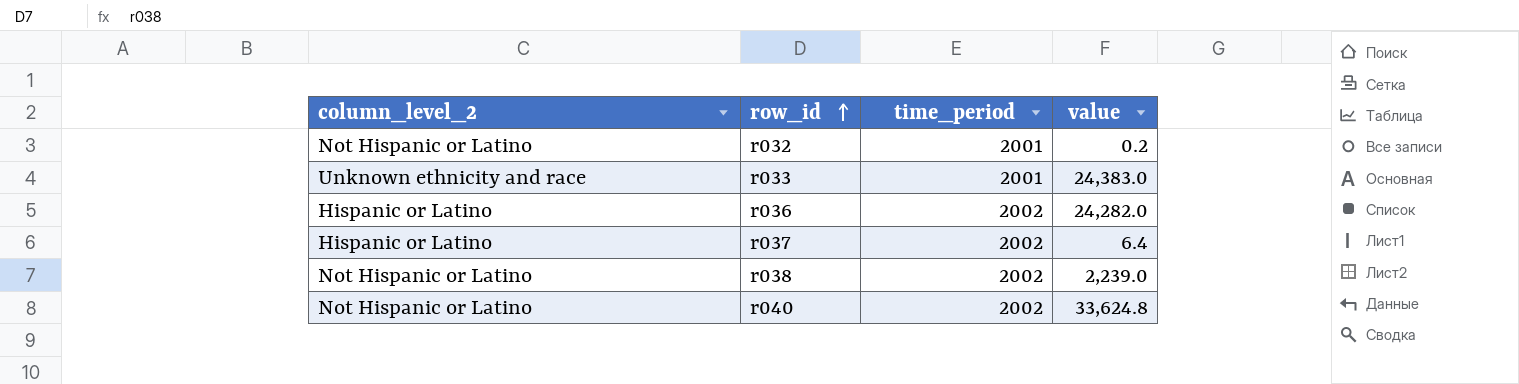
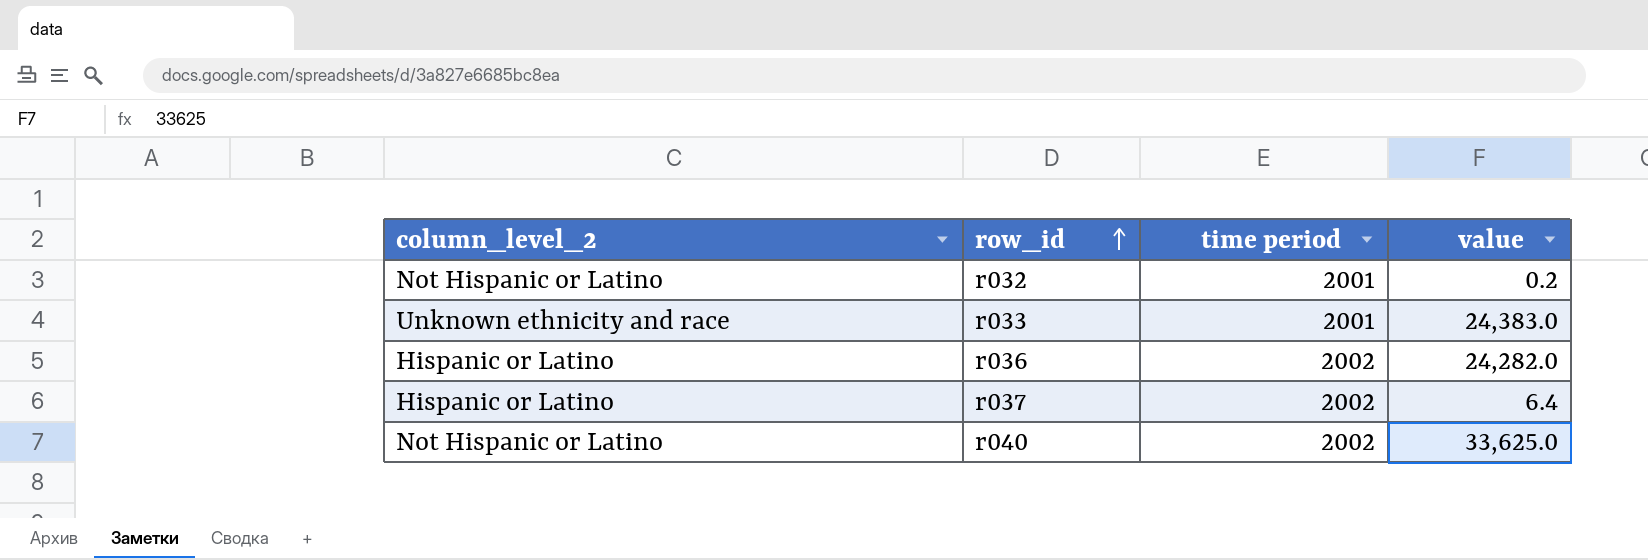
column name: time_period -> time period
row r038: Not Hispanic or Latino | 2002 | 2,239.0 -> none
r040 | value: 33,624.8 -> 33,625.0

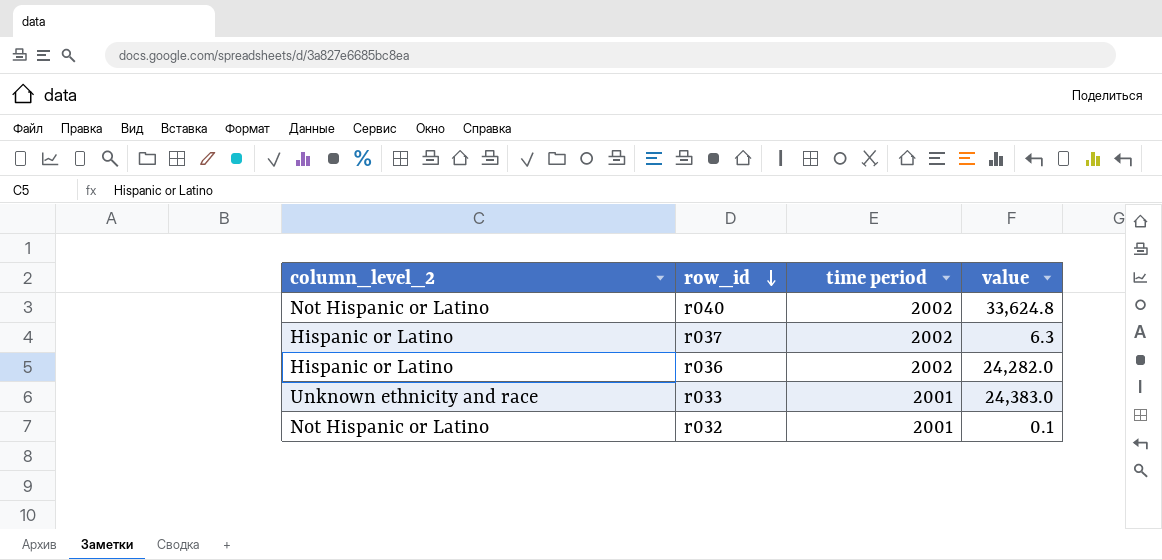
row order: row_id ascending -> row_id descending
r040 | value: 33,625.0 -> 33,624.8
r037 | value: 6.4 -> 6.3
r032 | value: 0.2 -> 0.1

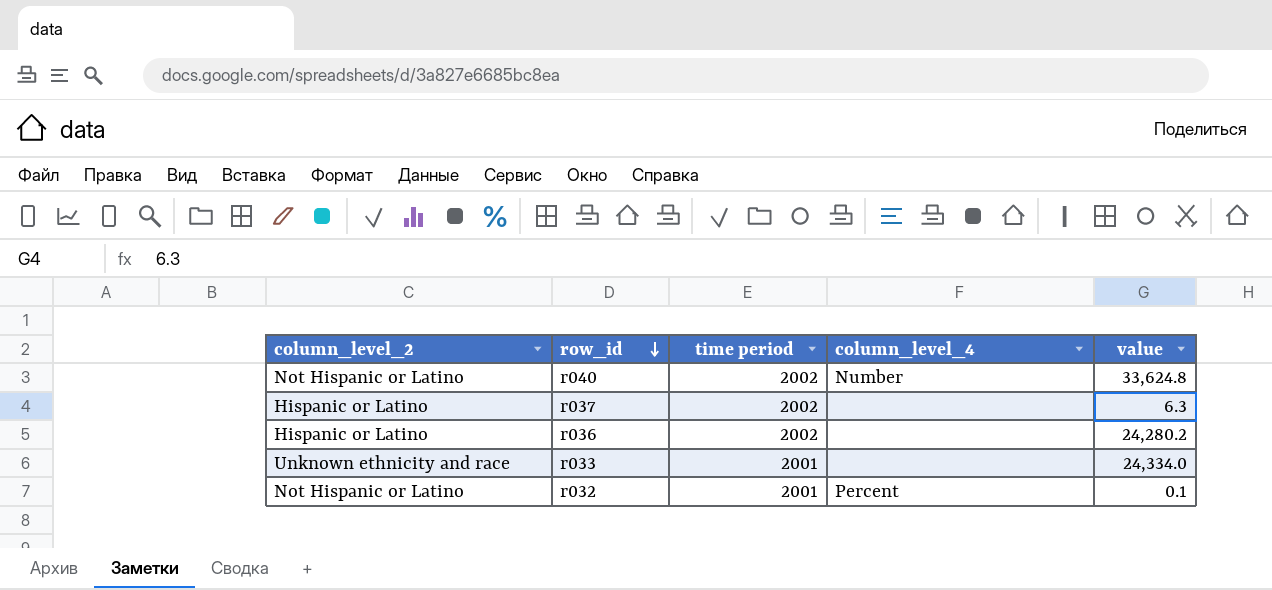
column column_level_4 | position: none -> 4
r036 | value: 24,282.0 -> 24,280.2
r033 | value: 24,383.0 -> 24,334.0

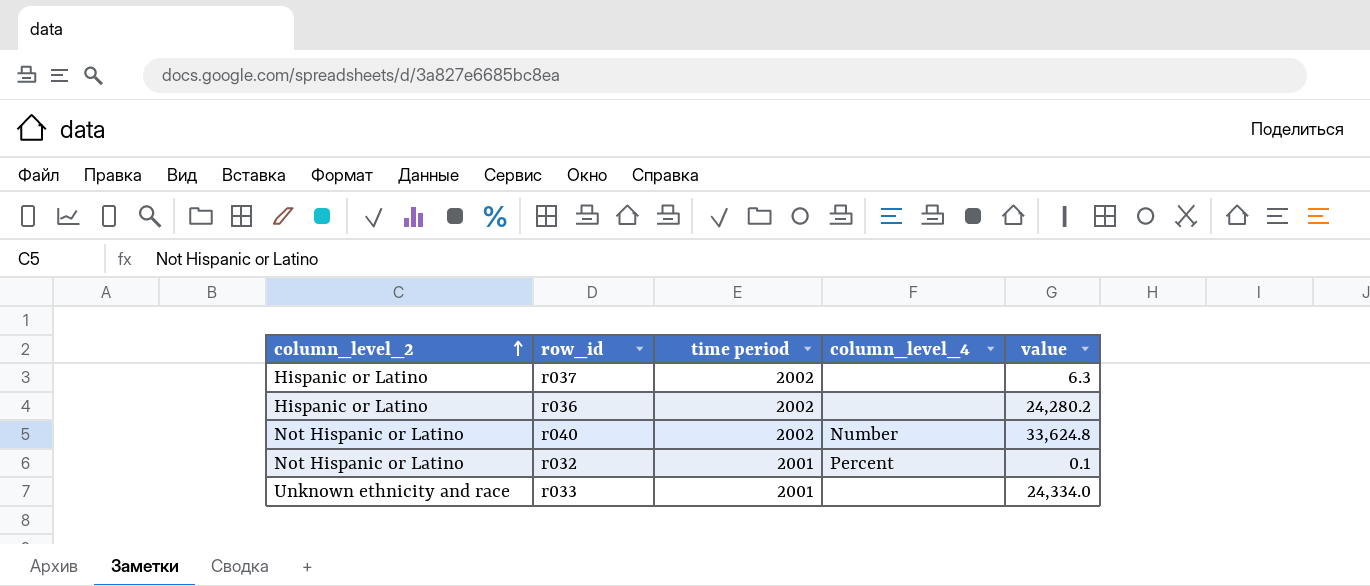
row order: row_id descending -> column_level_2 ascending

